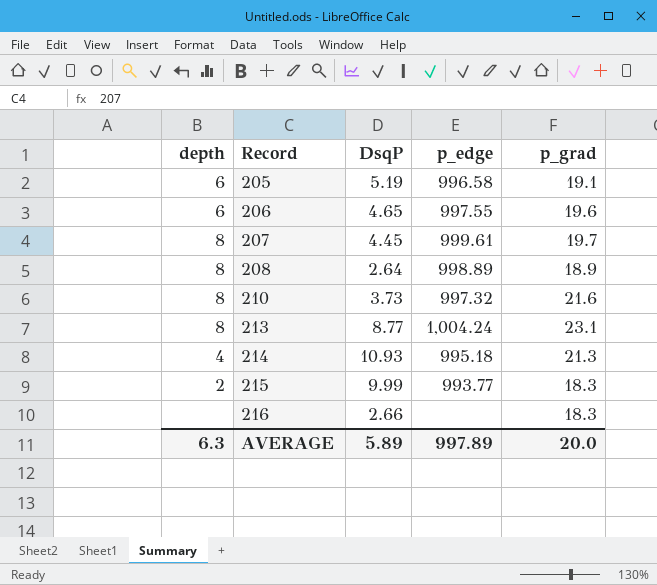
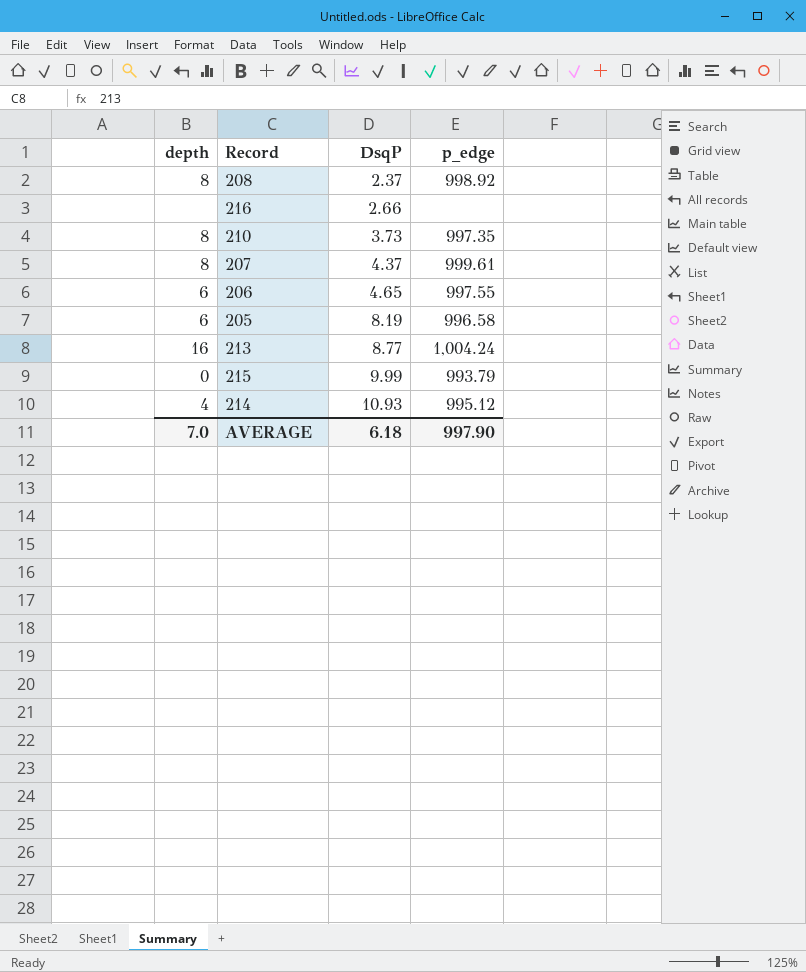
row order: Record ascending -> DsqP ascending
column p_grad | position: 5 -> none
208 | DsqP: 2.64 -> 2.37
208 | p_edge: 998.89 -> 998.92
210 | p_edge: 997.32 -> 997.35
207 | DsqP: 4.45 -> 4.37
205 | DsqP: 5.19 -> 8.19
213 | depth: 8 -> 16
215 | depth: 2 -> 0
215 | p_edge: 993.77 -> 993.79
214 | p_edge: 995.18 -> 995.12
AVERAGE | depth: 6.3 -> 7.0
AVERAGE | DsqP: 5.89 -> 6.18
AVERAGE | p_edge: 997.89 -> 997.90

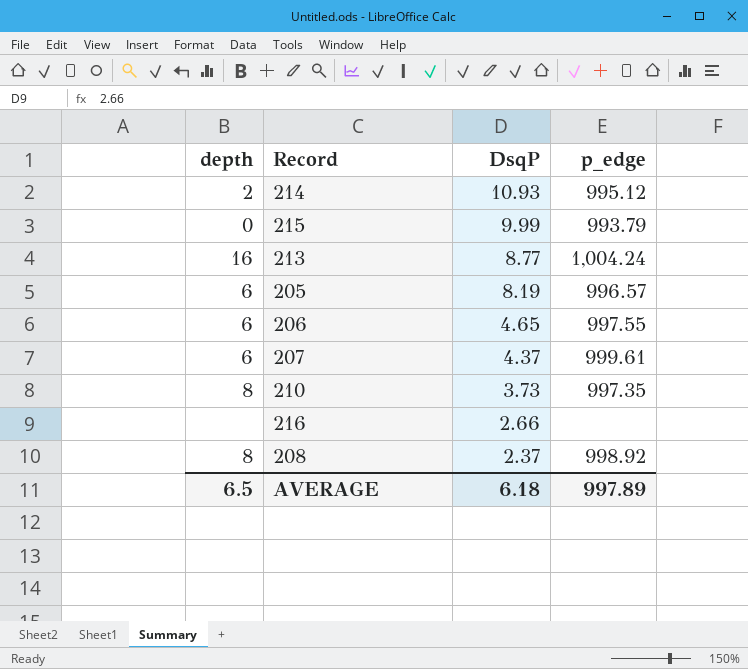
row order: DsqP ascending -> DsqP descending
214 | depth: 4 -> 2
205 | p_edge: 996.58 -> 996.57
207 | depth: 8 -> 6
AVERAGE | depth: 7.0 -> 6.5
AVERAGE | p_edge: 997.90 -> 997.89

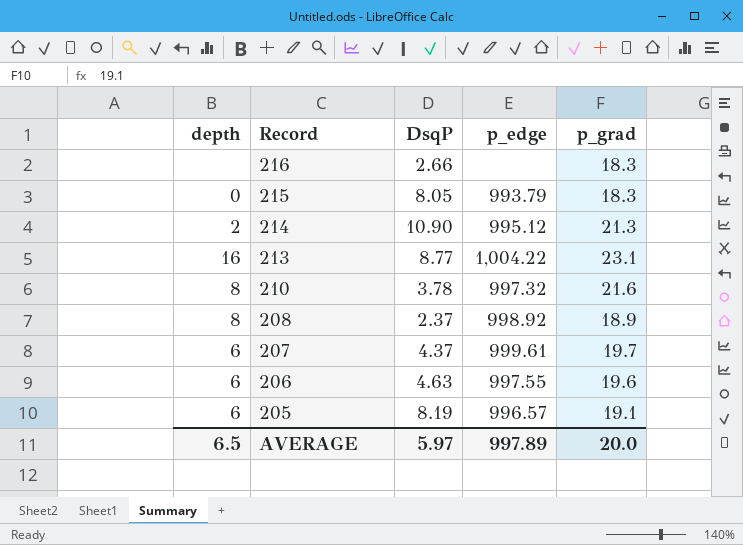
row order: DsqP descending -> Record descending
column p_grad | position: none -> 5
215 | DsqP: 9.99 -> 8.05
214 | DsqP: 10.93 -> 10.90
213 | p_edge: 1,004.24 -> 1,004.22
210 | DsqP: 3.73 -> 3.78
210 | p_edge: 997.35 -> 997.32
206 | DsqP: 4.65 -> 4.63
AVERAGE | DsqP: 6.18 -> 5.97

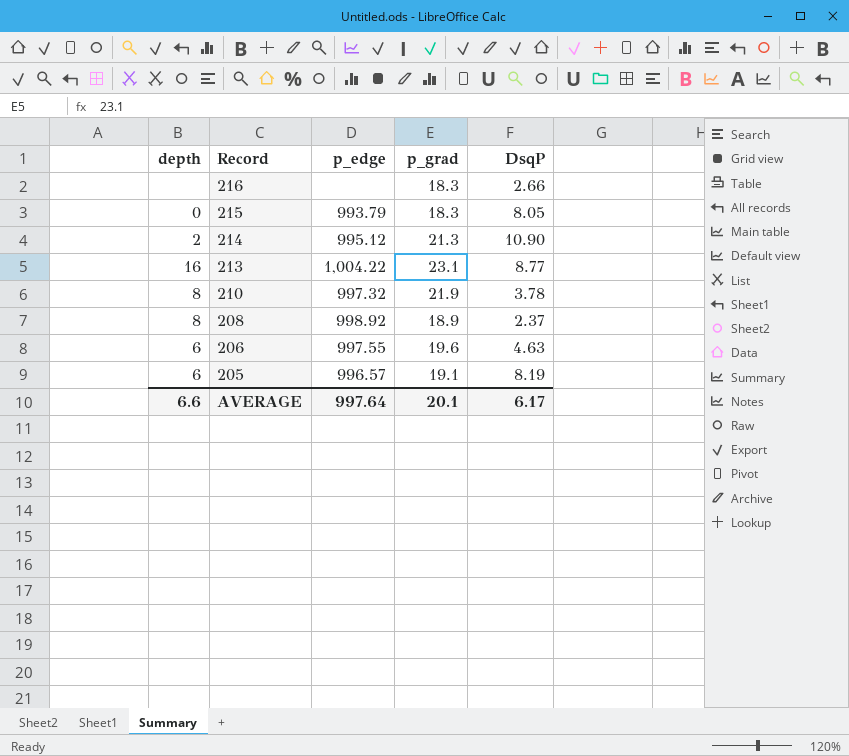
column DsqP | position: 3 -> 5
row 207: 6 | 4.37 | 999.61 | 19.7 -> none
210 | p_grad: 21.6 -> 21.9
AVERAGE | depth: 6.5 -> 6.6
AVERAGE | p_edge: 997.89 -> 997.64
AVERAGE | p_grad: 20.0 -> 20.1
AVERAGE | DsqP: 5.97 -> 6.17

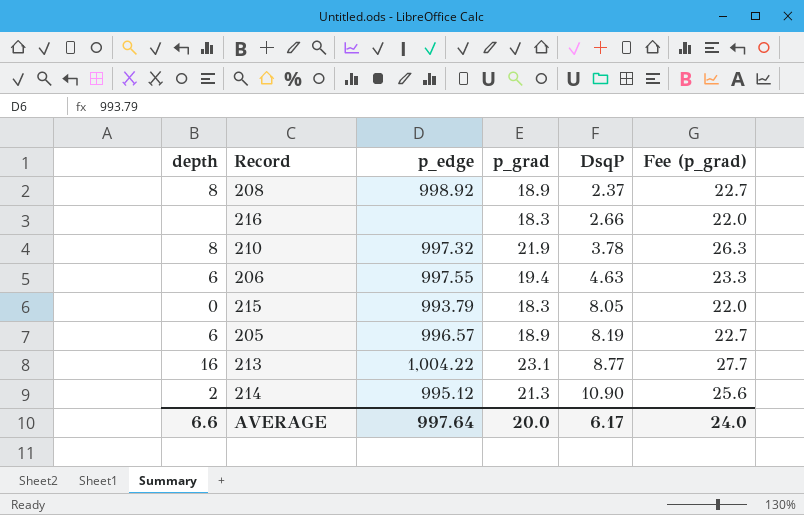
row order: Record descending -> DsqP ascending
column Fee (p_grad) | formula: none -> [p_grad] * 1.2
206 | p_grad: 19.6 -> 19.4
205 | p_grad: 19.1 -> 18.9
AVERAGE | p_grad: 20.1 -> 20.0

